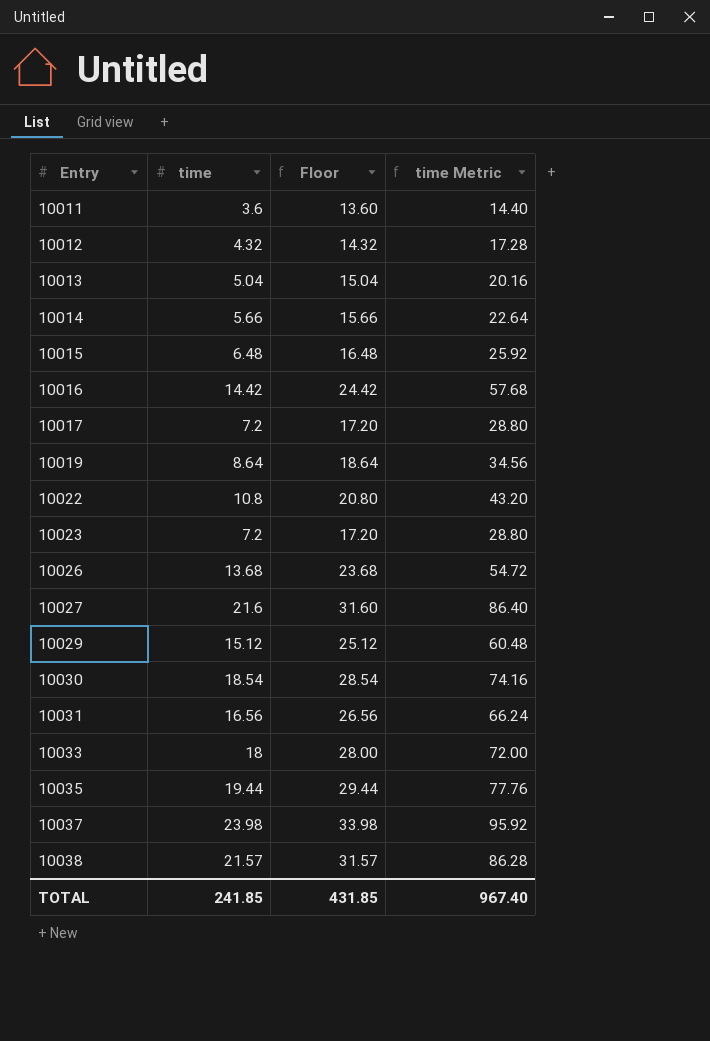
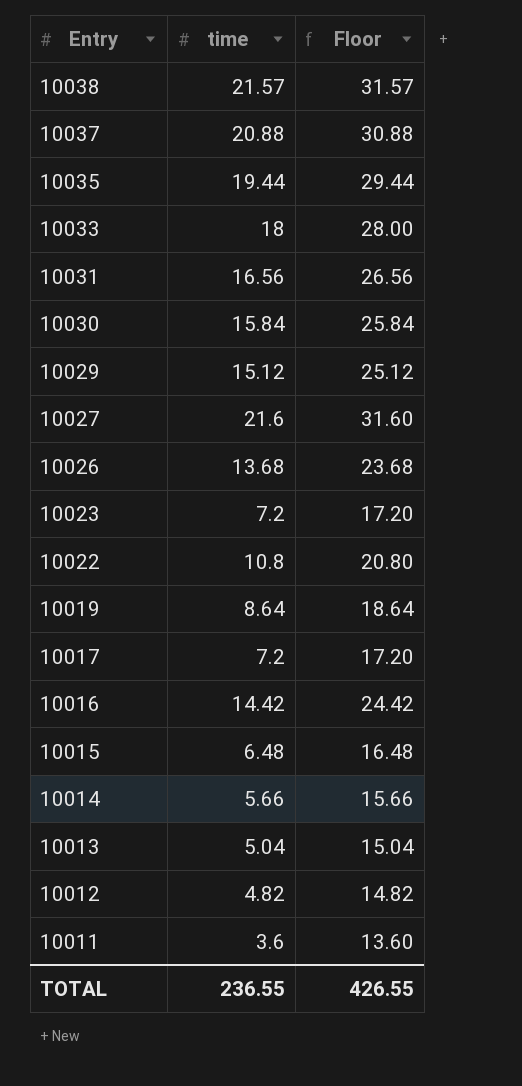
row order: Entry ascending -> Entry descending
column time Metric | formula: [time] * 4 -> none
10037 | time: 23.98 -> 20.88
10037 | Floor: 33.98 -> 30.88
10030 | time: 18.54 -> 15.84
10030 | Floor: 28.54 -> 25.84
10012 | time: 4.32 -> 4.82
10012 | Floor: 14.32 -> 14.82
TOTAL | time: 241.85 -> 236.55
TOTAL | Floor: 431.85 -> 426.55

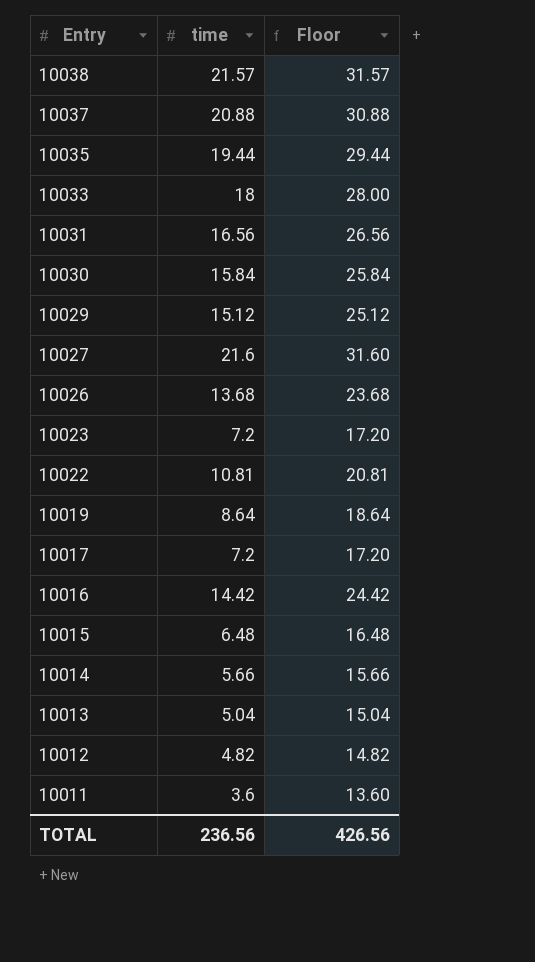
10022 | time: 10.8 -> 10.81
10022 | Floor: 20.80 -> 20.81
TOTAL | time: 236.55 -> 236.56
TOTAL | Floor: 426.55 -> 426.56

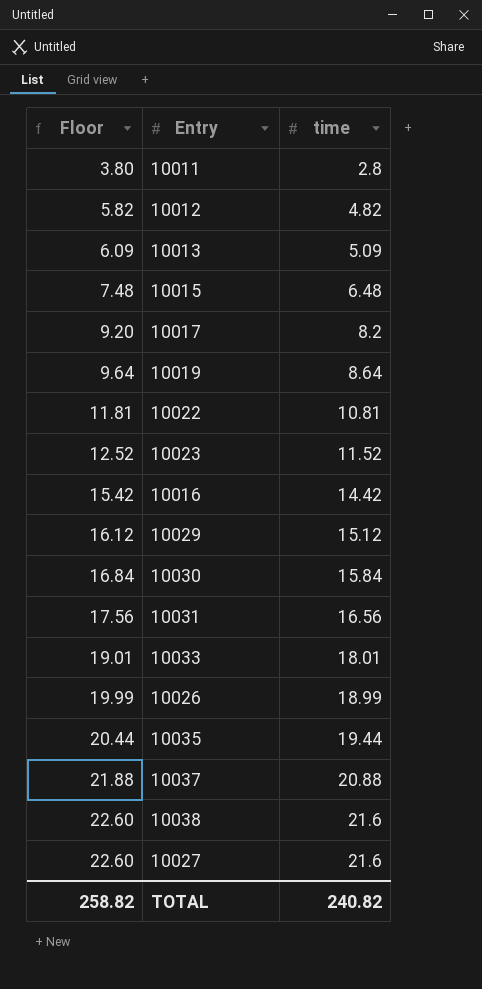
row order: Entry descending -> Floor ascending
column Floor | formula: [time] + 10 -> [time] + 1
column Floor | position: 3 -> 1
row 10014: 5.66 | 15.66 -> none
10011 | time: 3.6 -> 2.8
10013 | time: 5.04 -> 5.09
10017 | time: 7.2 -> 8.2
10023 | time: 7.2 -> 11.52
10033 | time: 18 -> 18.01
10026 | time: 13.68 -> 18.99
10038 | time: 21.57 -> 21.6
TOTAL | Floor: 426.56 -> 258.82
TOTAL | time: 236.56 -> 240.82

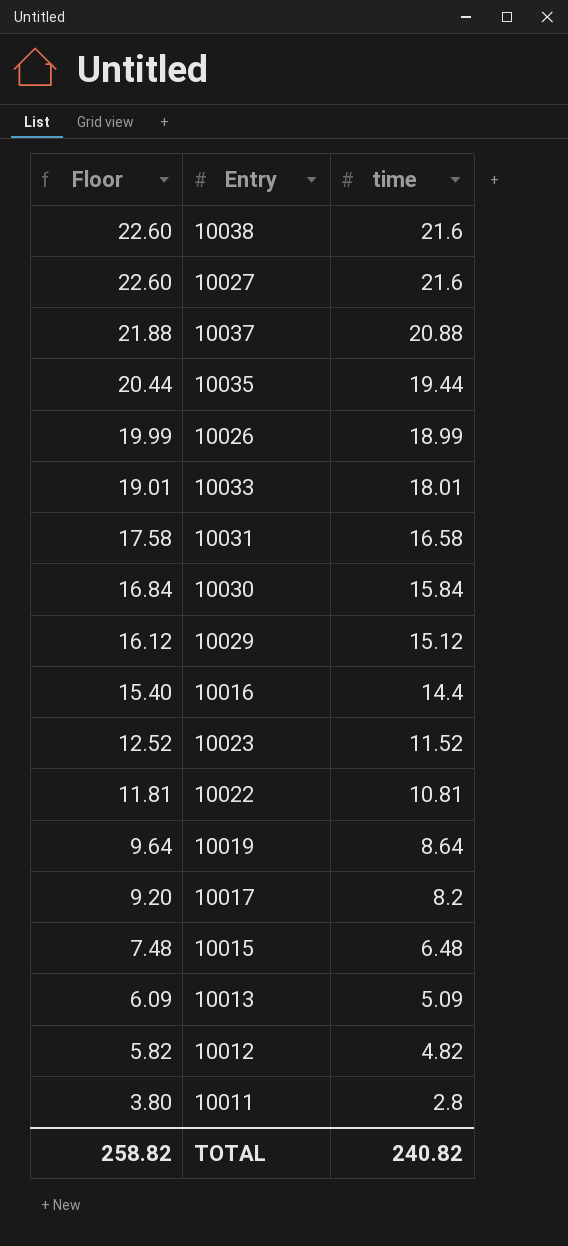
row order: Floor ascending -> Floor descending
10031 | Floor: 17.56 -> 17.58
10031 | time: 16.56 -> 16.58
10016 | Floor: 15.42 -> 15.40
10016 | time: 14.42 -> 14.4

